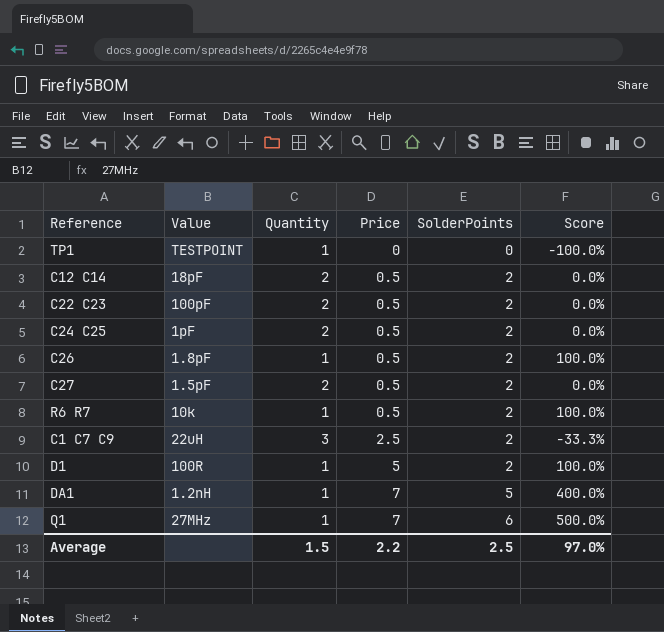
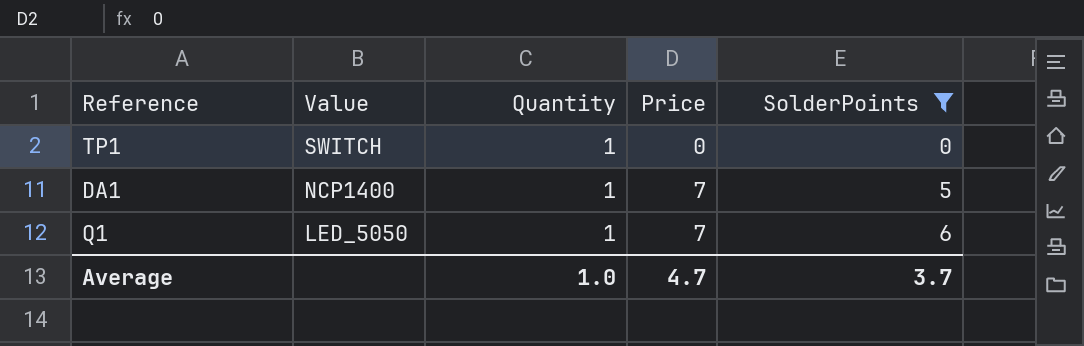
filter: none -> SolderPoints != 2
column Score | formula: ([SolderPoints] - [Quantity]) / [Quantity] -> none
TP1 | Value: TESTPOINT -> SWITCH
DA1 | Value: 1.2nH -> NCP1400
Q1 | Value: 27MHz -> LED_5050
Average | Quantity: 1.5 -> 1.0
Average | Price: 2.2 -> 4.7
Average | SolderPoints: 2.5 -> 3.7

